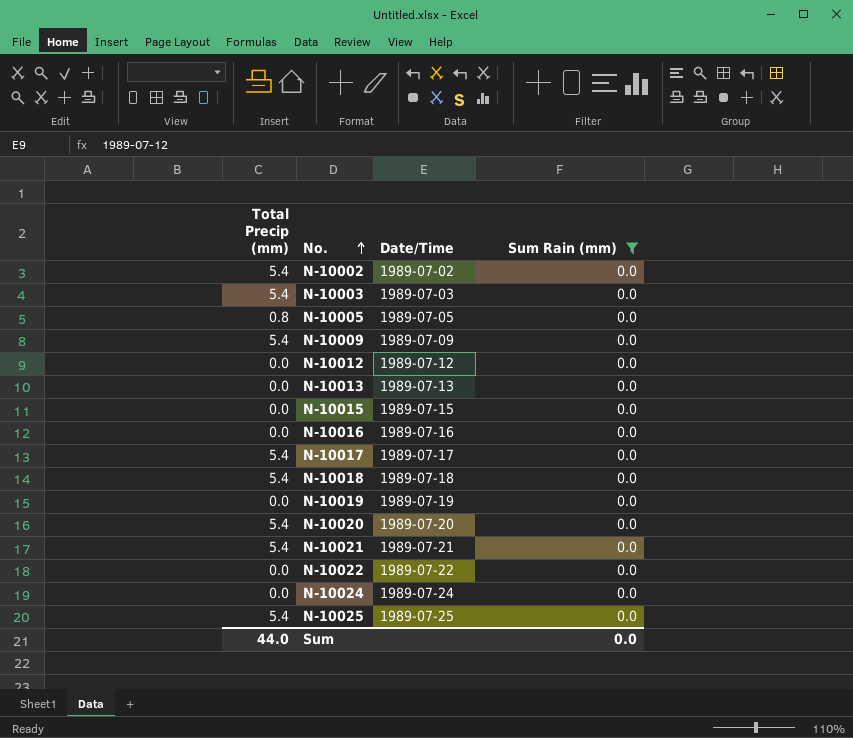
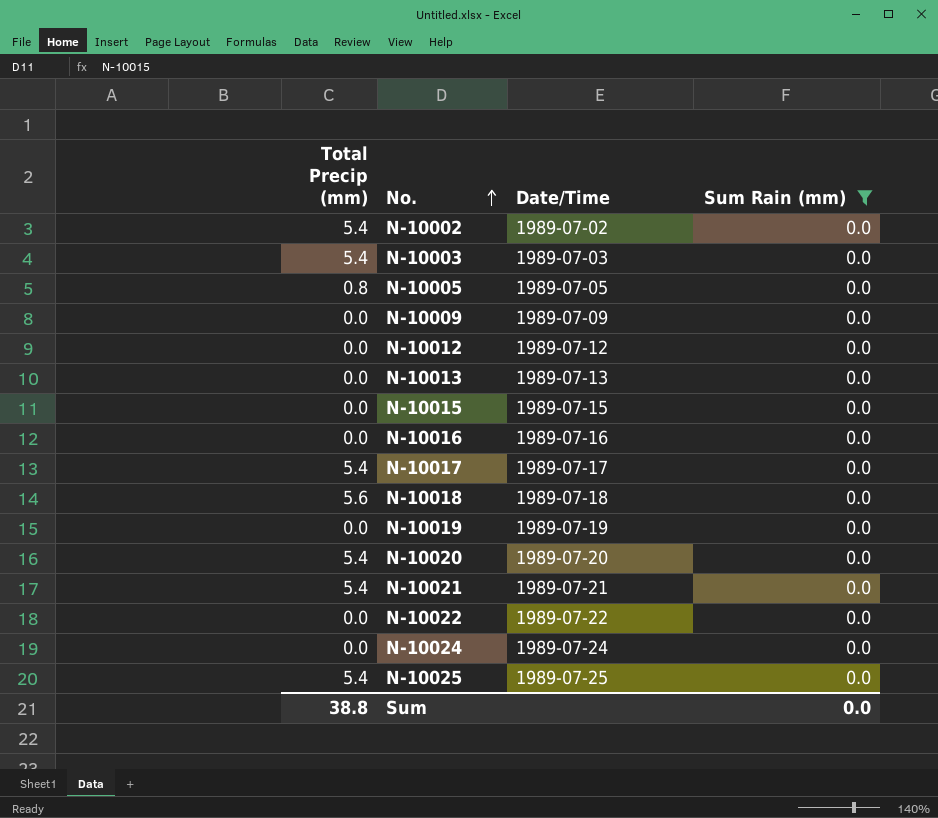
N-10009 | Total Precip (mm): 5.4 -> 0.0
N-10018 | Total Precip (mm): 5.4 -> 5.6
Sum | Total Precip (mm): 44.0 -> 38.8

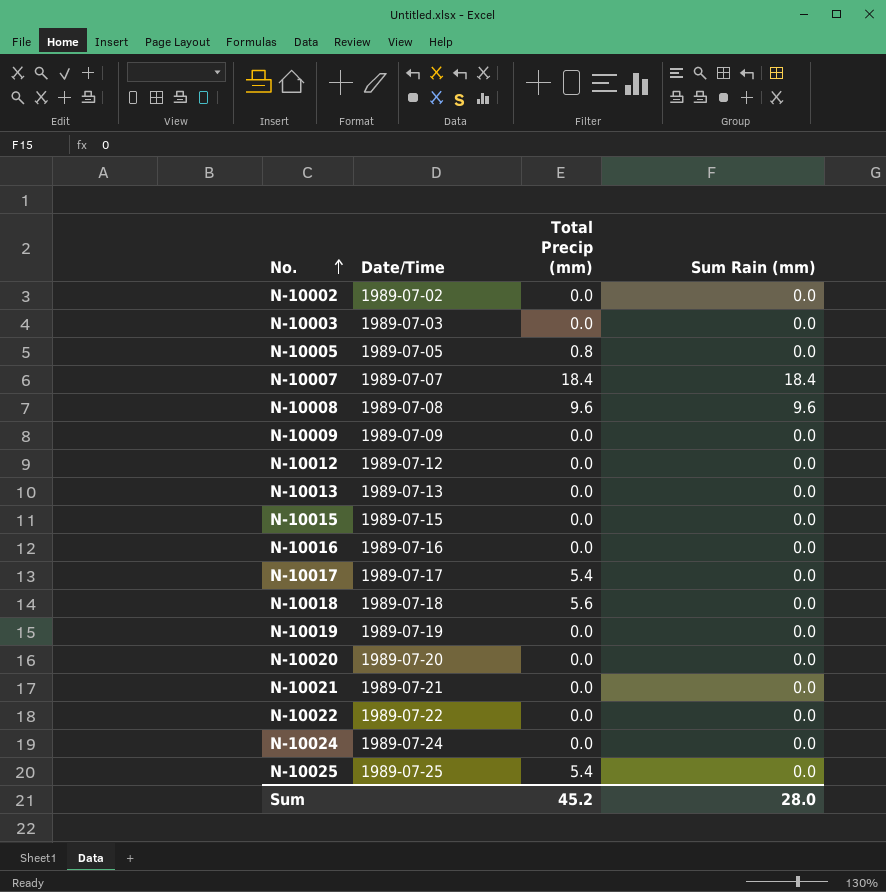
filter: Sum Rain (mm) = 0.0 -> none
column Total Precip (mm) | position: 1 -> 3
N-10002 | Total Precip (mm): 5.4 -> 0.0
N-10003 | Total Precip (mm): 5.4 -> 0.0
N-10020 | Total Precip (mm): 5.4 -> 0.0
N-10021 | Total Precip (mm): 5.4 -> 0.0
Sum | Total Precip (mm): 38.8 -> 45.2
Sum | Sum Rain (mm): 0.0 -> 28.0

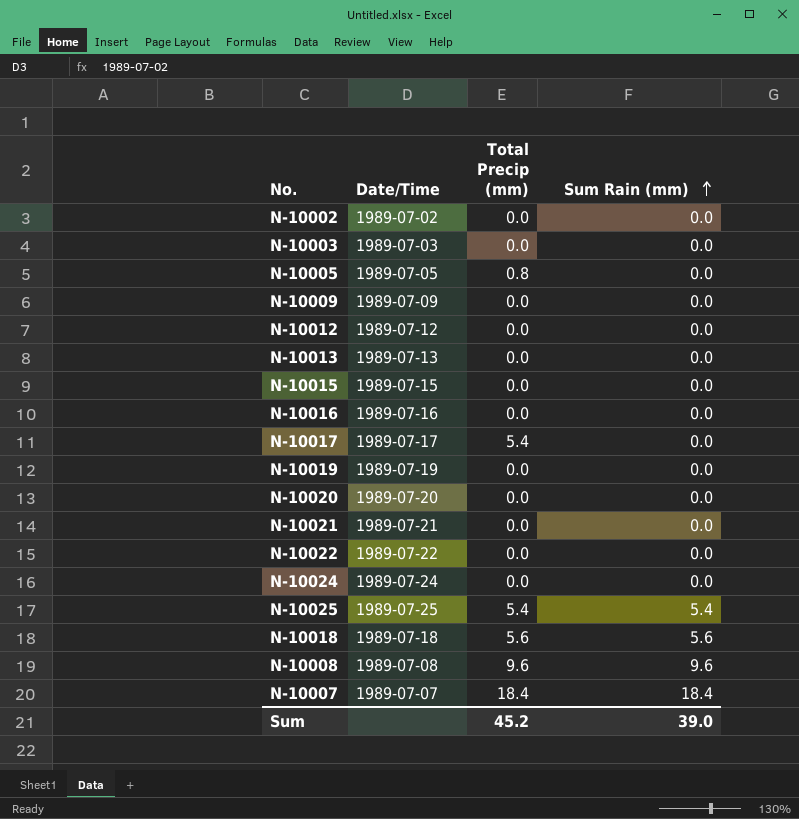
row order: No. ascending -> Sum Rain (mm) ascending
N-10025 | Sum Rain (mm): 0.0 -> 5.4
N-10018 | Sum Rain (mm): 0.0 -> 5.6
Sum | Sum Rain (mm): 28.0 -> 39.0

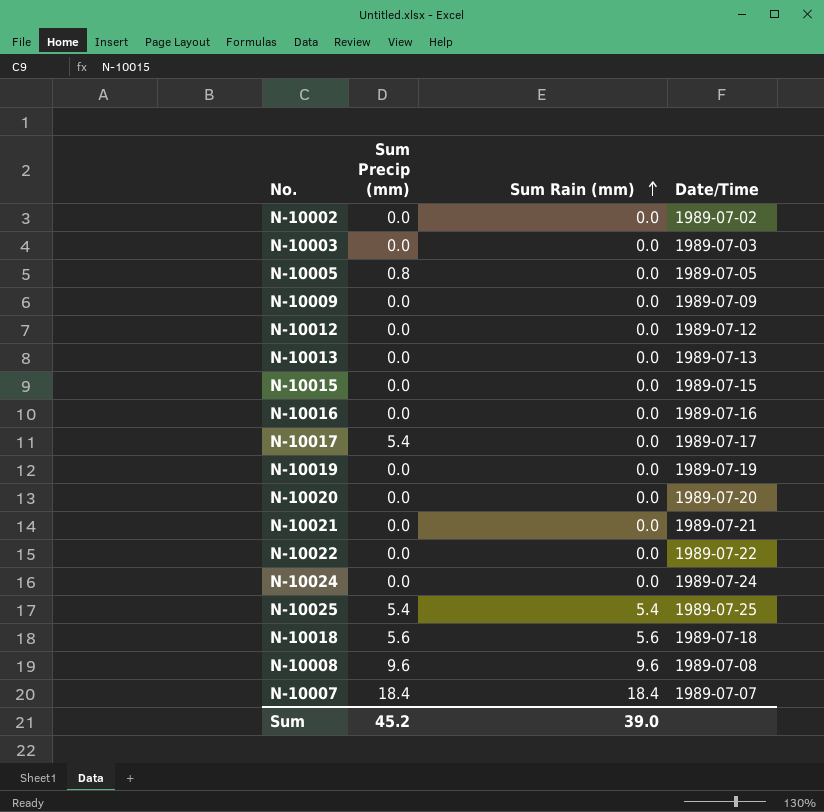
column name: Total Precip (mm) -> Sum Precip (mm)
column Date/Time | position: 2 -> 4

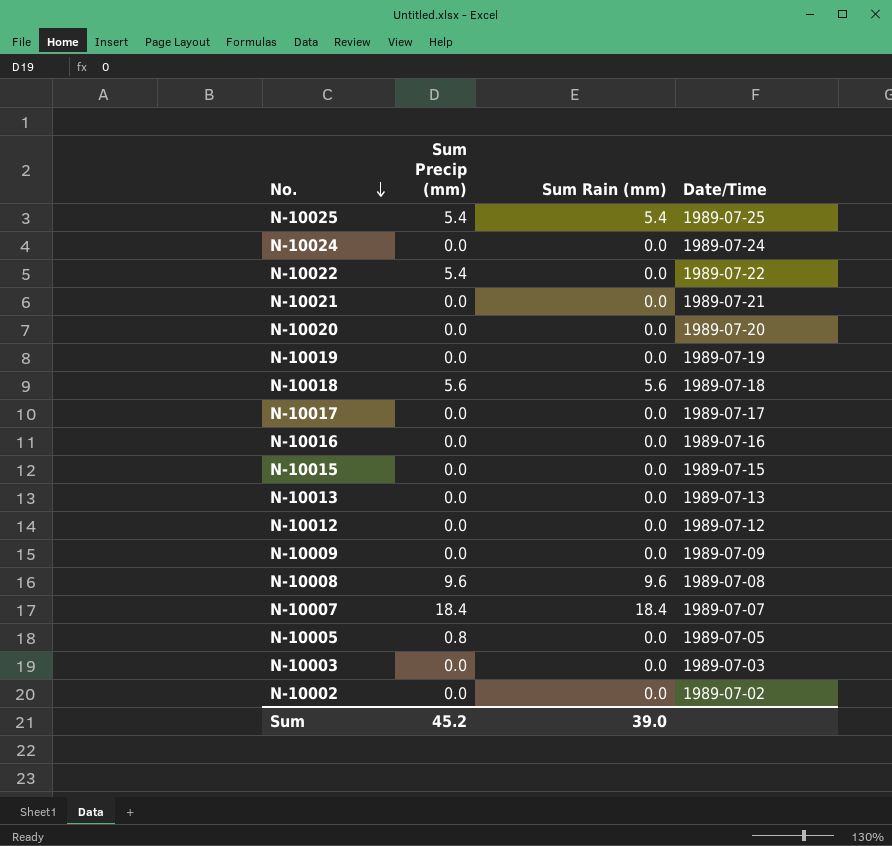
row order: Sum Rain (mm) ascending -> No. descending
N-10022 | Sum Precip (mm): 0.0 -> 5.4
N-10017 | Sum Precip (mm): 5.4 -> 0.0

